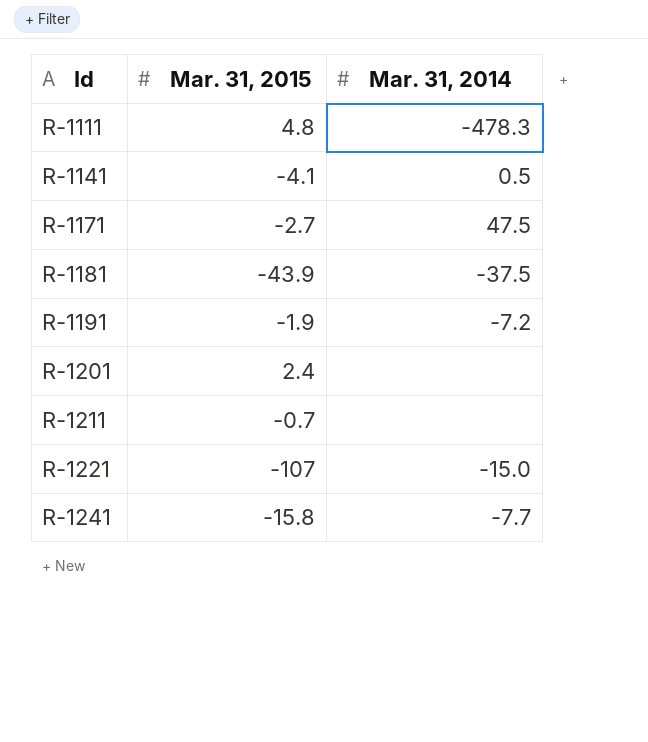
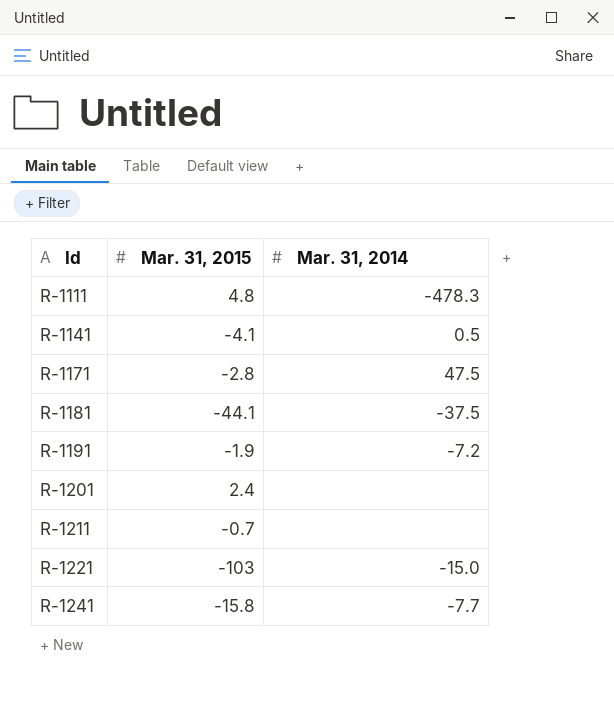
R-1171 | Mar. 31, 2015: -2.7 -> -2.8
R-1181 | Mar. 31, 2015: -43.9 -> -44.1
R-1221 | Mar. 31, 2015: -107 -> -103

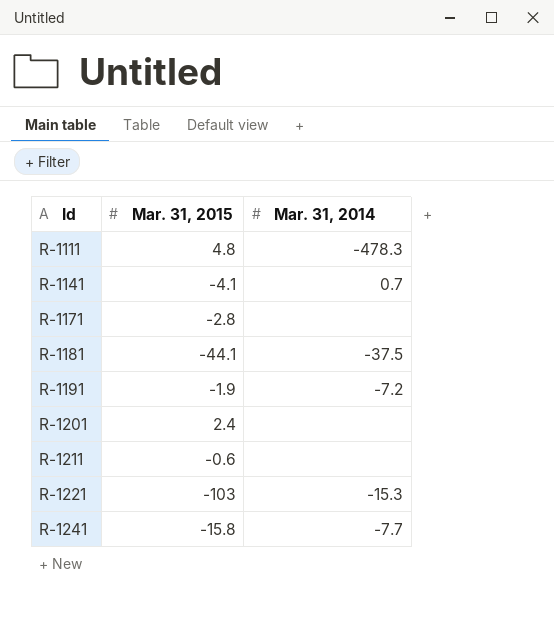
R-1141 | Mar. 31, 2014: 0.5 -> 0.7
R-1171 | Mar. 31, 2014: 47.5 -> none
R-1211 | Mar. 31, 2015: -0.7 -> -0.6
R-1221 | Mar. 31, 2014: -15.0 -> -15.3

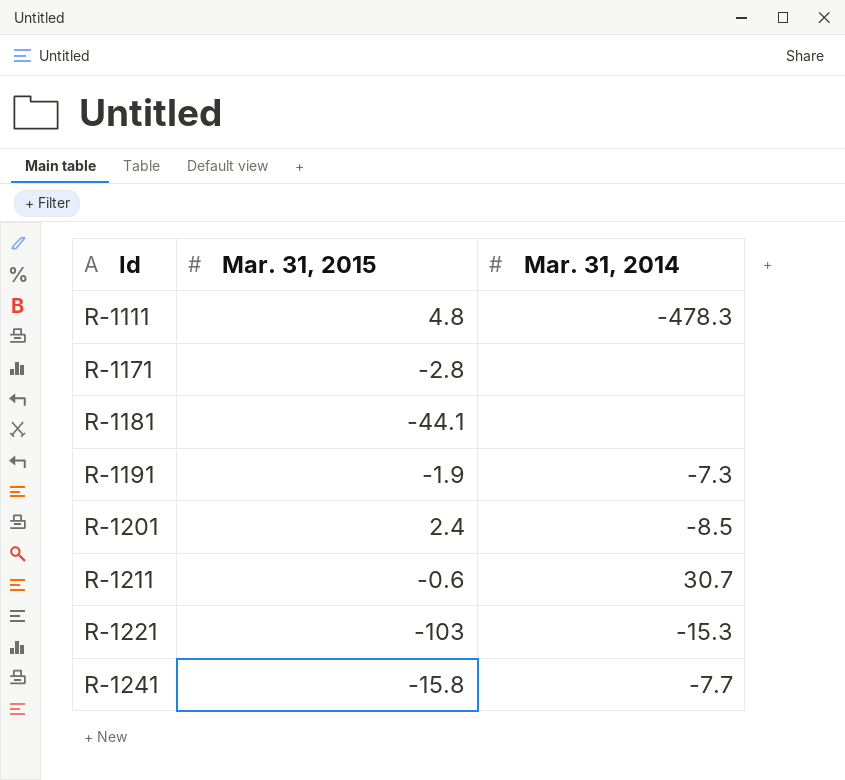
row R-1141: -4.1 | 0.7 -> none
R-1181 | Mar. 31, 2014: -37.5 -> none
R-1191 | Mar. 31, 2014: -7.2 -> -7.3
R-1201 | Mar. 31, 2014: none -> -8.5
R-1211 | Mar. 31, 2014: none -> 30.7

